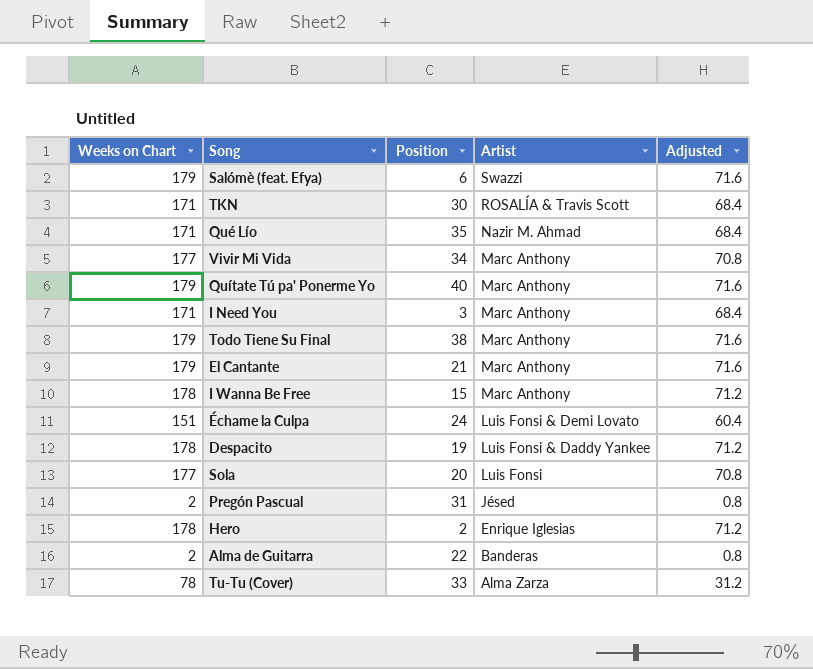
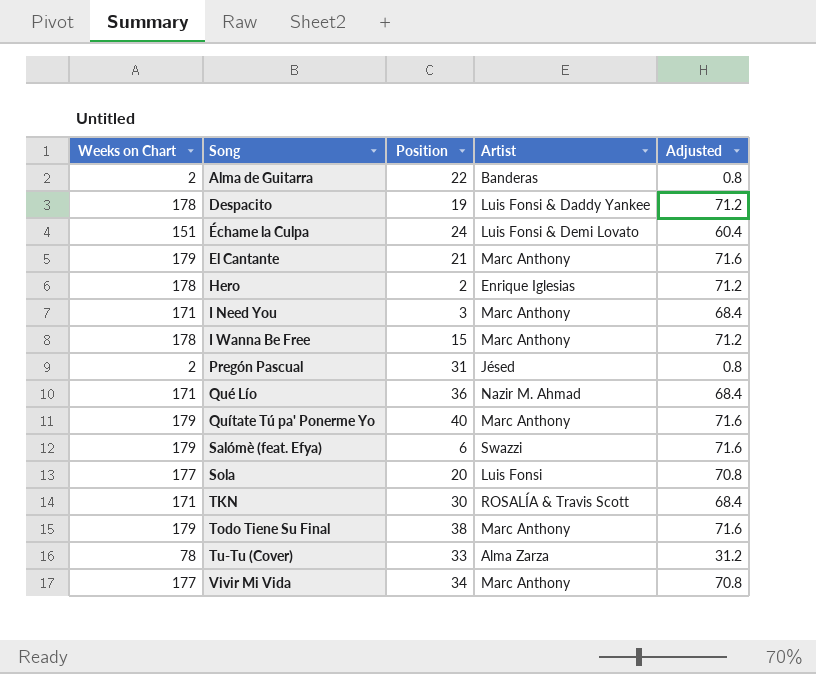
row order: Artist descending -> Song ascending
Qué Lío | Position: 35 -> 36

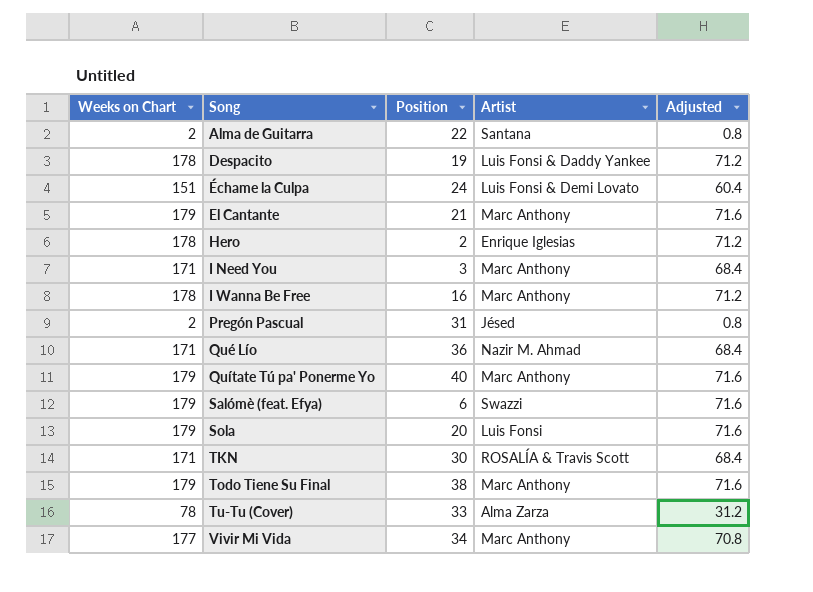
Alma de Guitarra | Artist: Banderas -> Santana
I Wanna Be Free | Position: 15 -> 16
Sola | Weeks on Chart: 177 -> 179
Sola | Adjusted: 70.8 -> 71.6

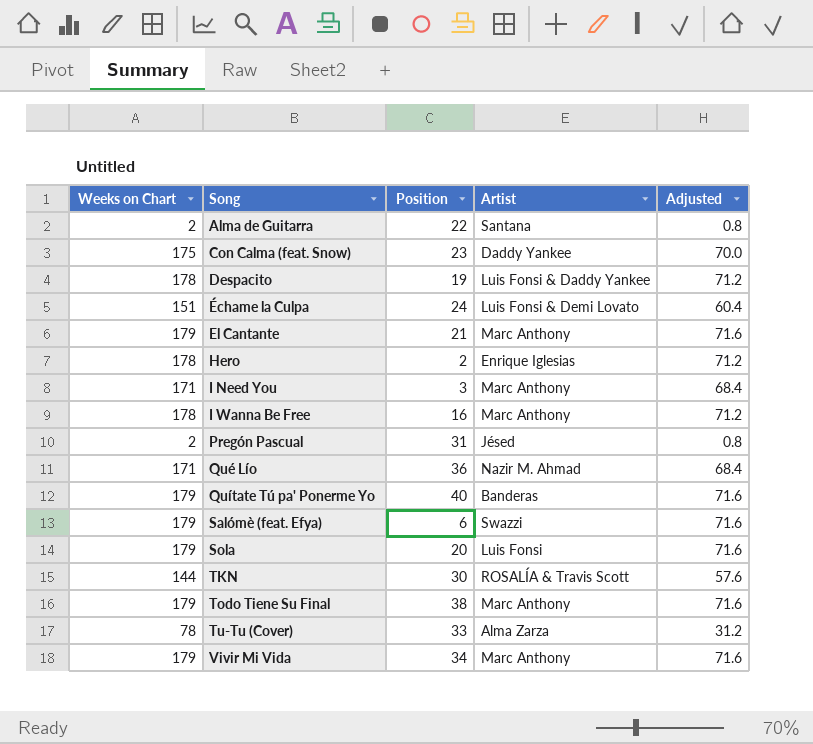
row Con Calma (feat. Snow): none -> 175 | 23 | Daddy Yankee | 70.0
Quítate Tú pa' Ponerme Yo | Artist: Marc Anthony -> Banderas
TKN | Weeks on Chart: 171 -> 144
TKN | Adjusted: 68.4 -> 57.6
Vivir Mi Vida | Weeks on Chart: 177 -> 179
Vivir Mi Vida | Adjusted: 70.8 -> 71.6

